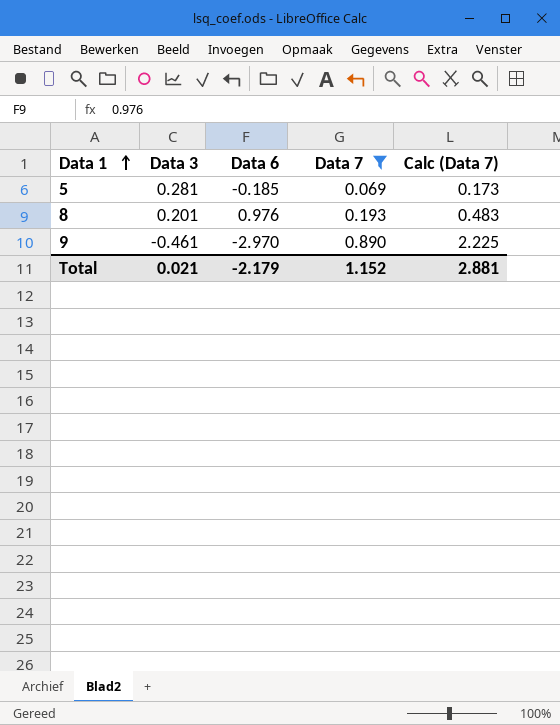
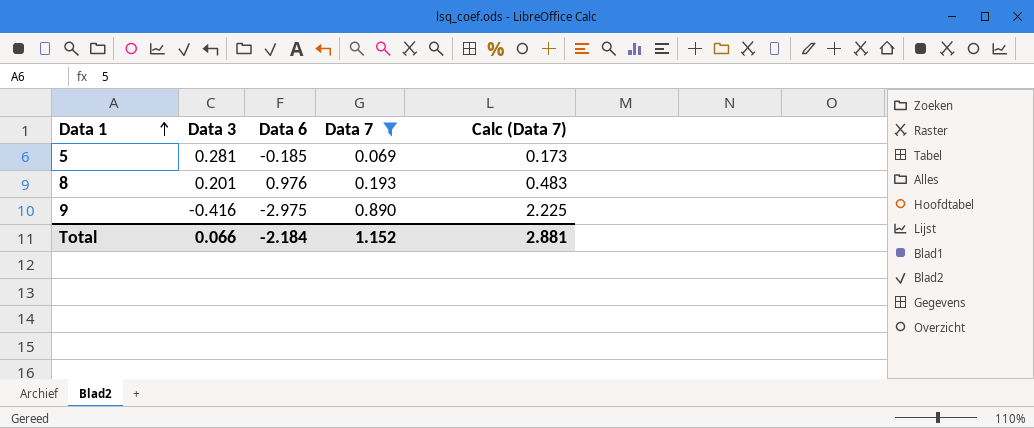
9 | Data 3: -0.461 -> -0.416
9 | Data 6: -2.970 -> -2.975
Total | Data 3: 0.021 -> 0.066
Total | Data 6: -2.179 -> -2.184

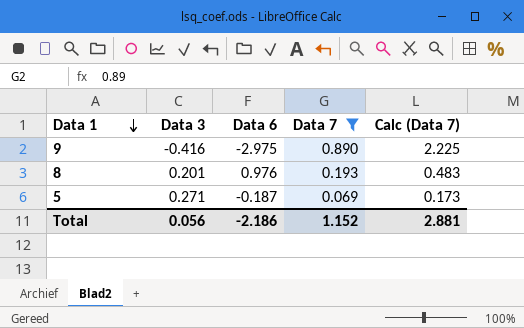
row order: Data 1 ascending -> Data 1 descending
5 | Data 3: 0.281 -> 0.271
5 | Data 6: -0.185 -> -0.187
Total | Data 3: 0.066 -> 0.056
Total | Data 6: -2.184 -> -2.186

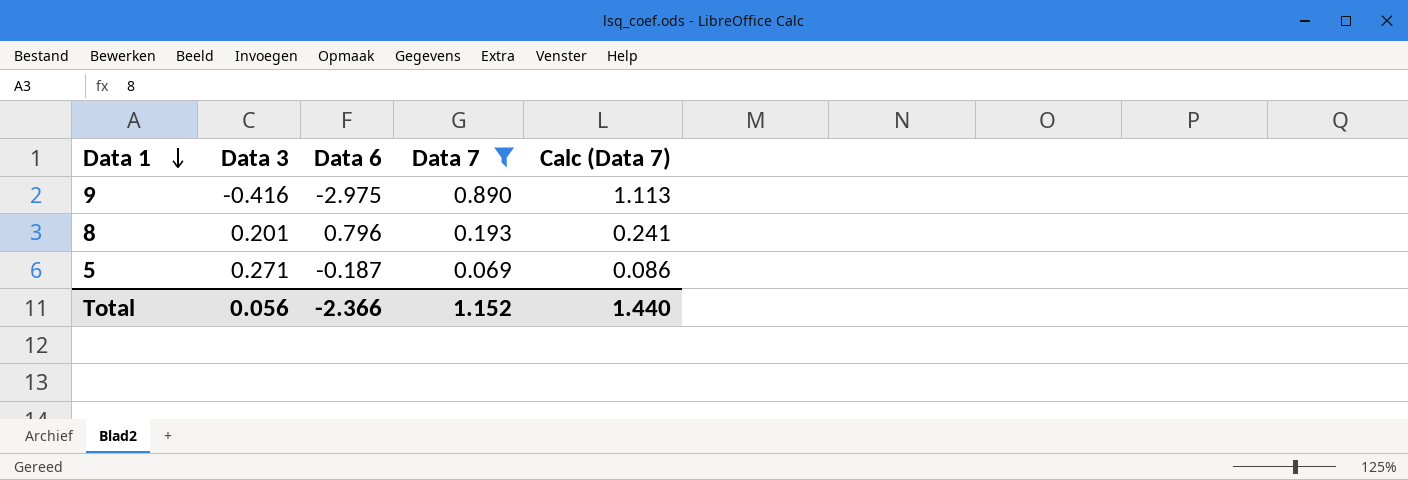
column Calc (Data 7) | formula: [Data 7] * 2.5 -> [Data 7] * 1.25
8 | Data 6: 0.976 -> 0.796
Total | Data 6: -2.186 -> -2.366
Total | Calc (Data 7): 2.881 -> 1.440

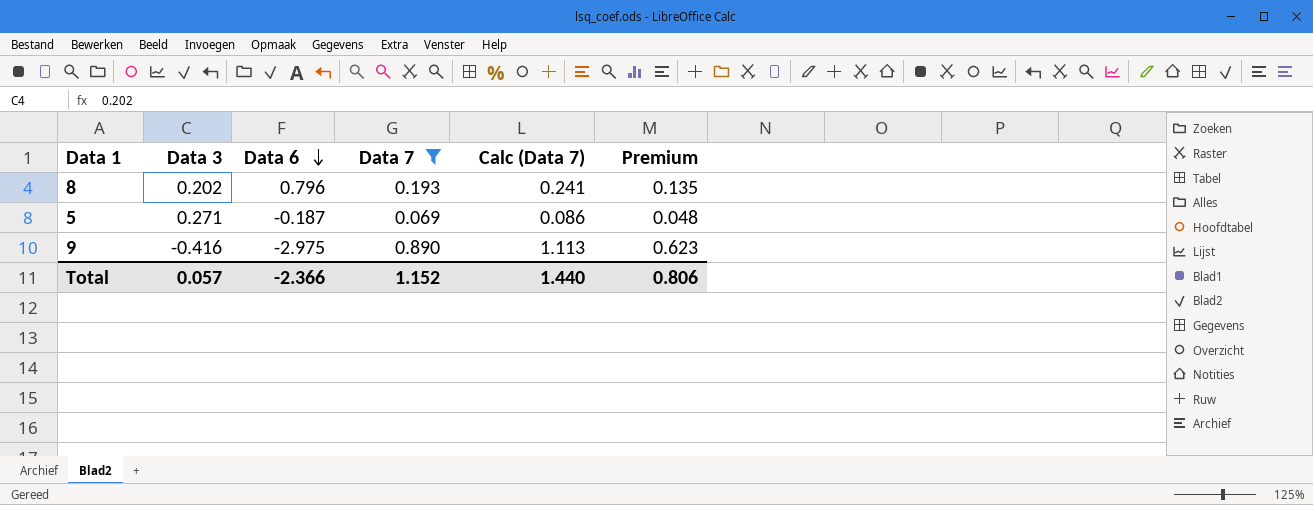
row order: Data 1 descending -> Data 6 descending
column Premium | formula: none -> [Data 7] * 0.7
8 | Data 3: 0.201 -> 0.202
Total | Data 3: 0.056 -> 0.057

